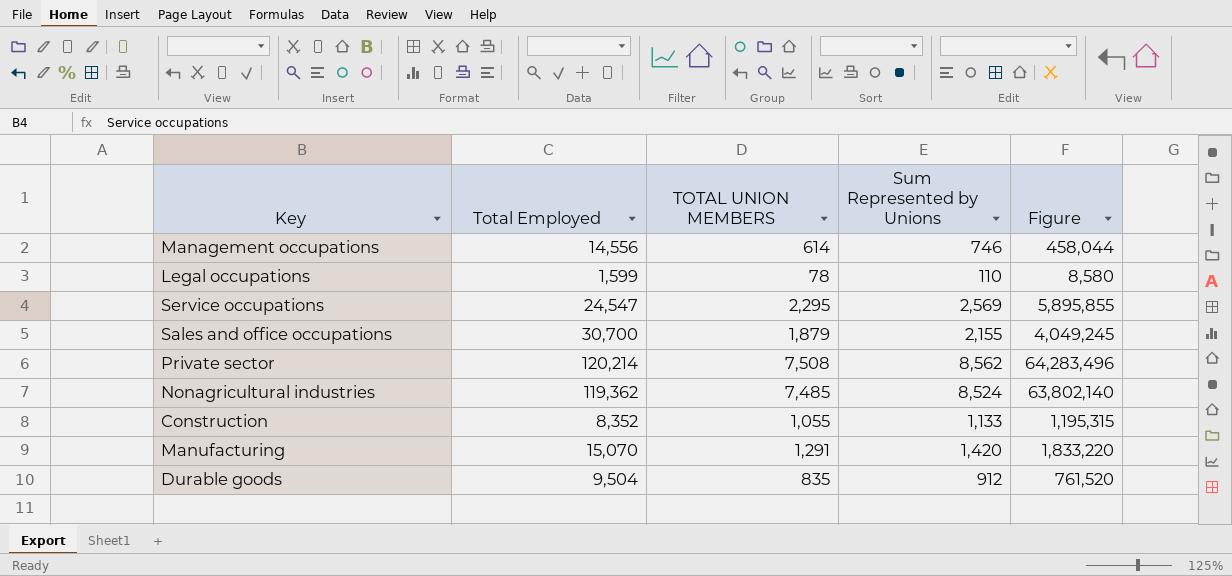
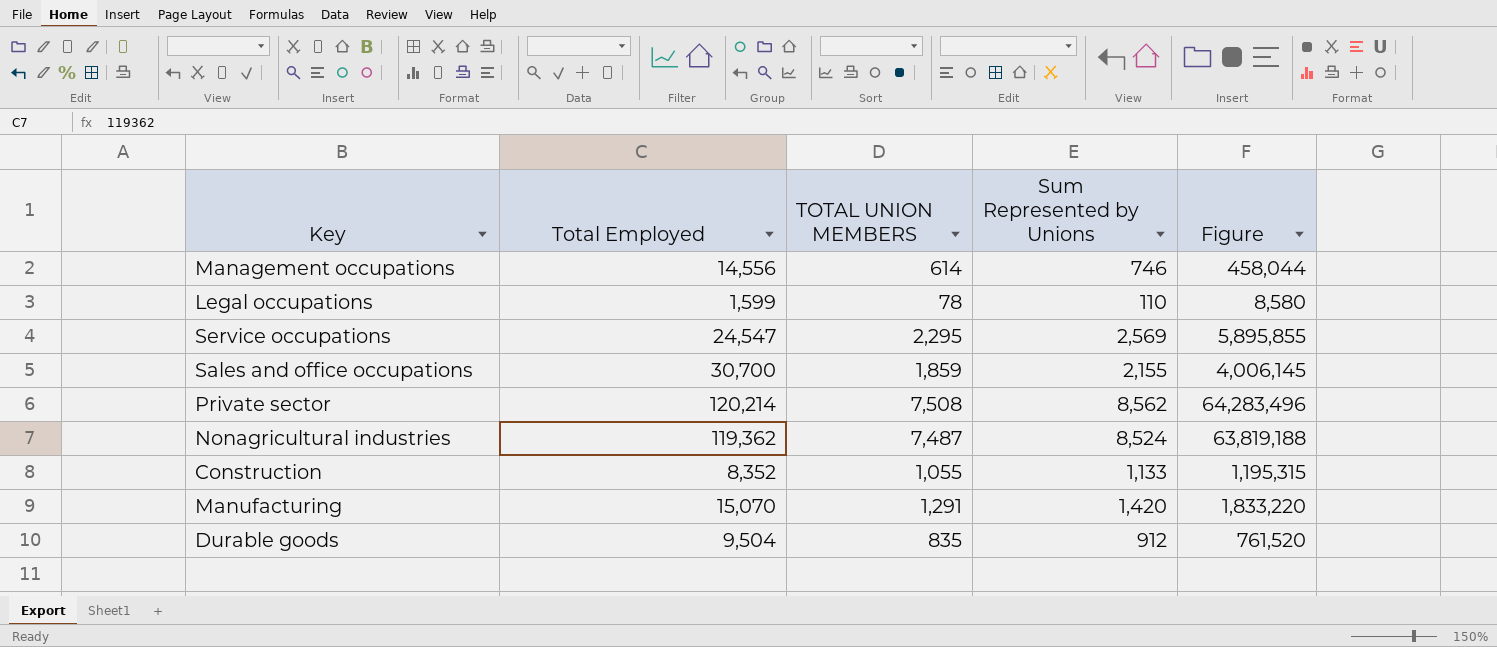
Sales and office occupations | TOTAL UNION MEMBERS: 1,879 -> 1,859
Sales and office occupations | Figure: 4,049,245 -> 4,006,145
Nonagricultural industries | TOTAL UNION MEMBERS: 7,485 -> 7,487
Nonagricultural industries | Figure: 63,802,140 -> 63,819,188

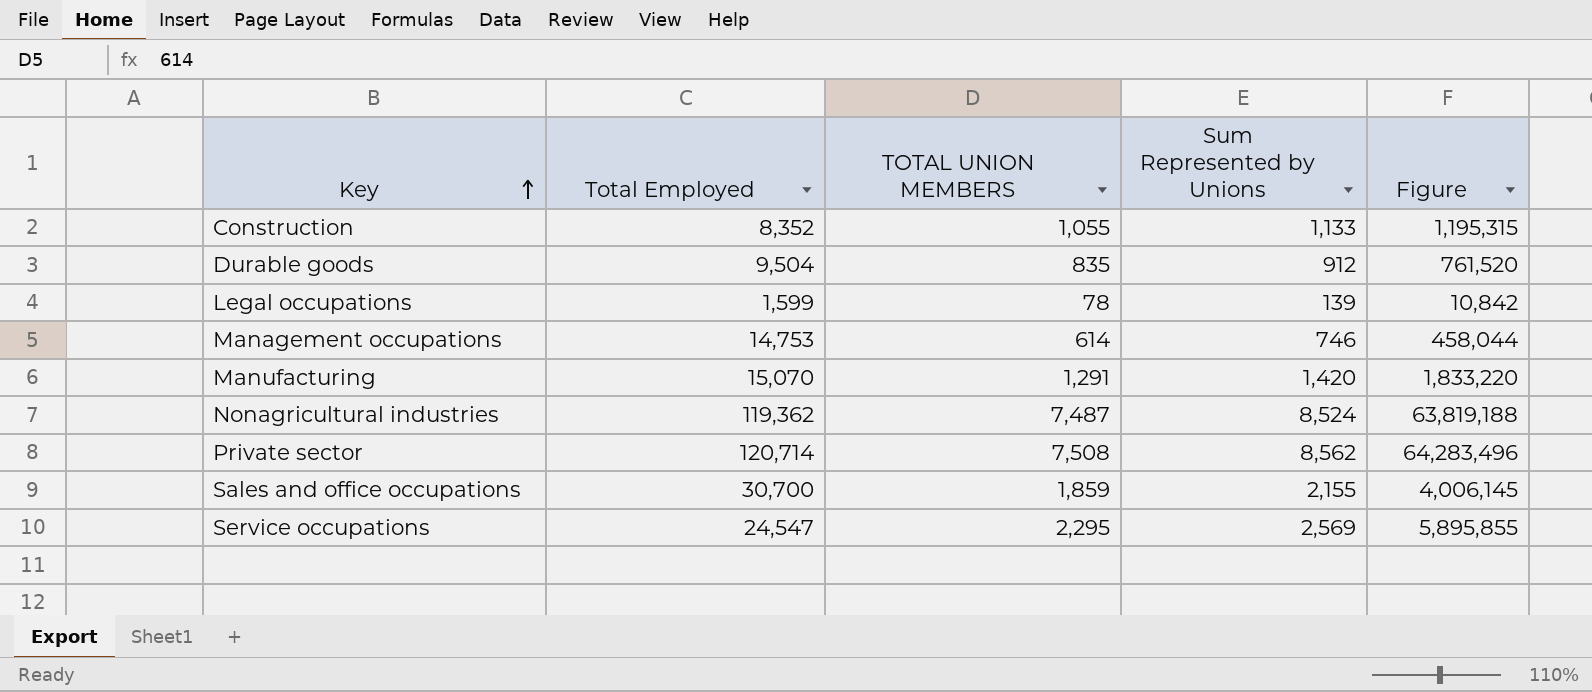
row order: none -> Key ascending
Legal occupations | Sum Represented by Unions: 110 -> 139
Legal occupations | Figure: 8,580 -> 10,842
Management occupations | Total Employed: 14,556 -> 14,753
Private sector | Total Employed: 120,214 -> 120,714

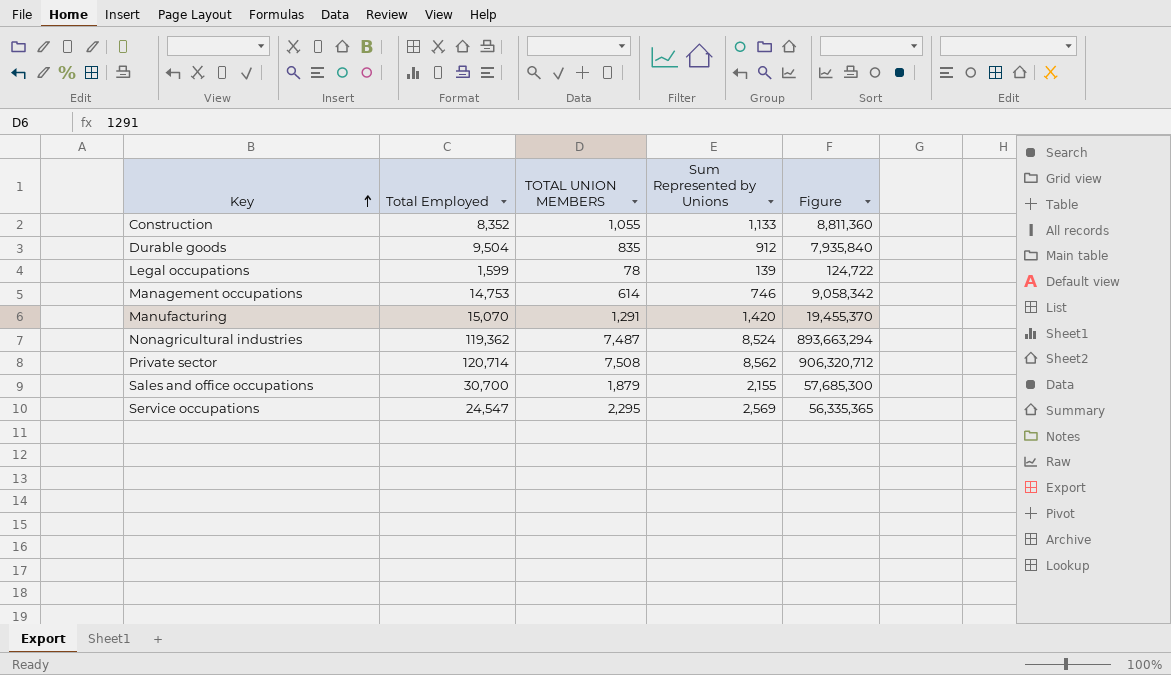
column Figure | formula: [TOTAL UNION MEMBERS] * [Sum Represented by Unions] -> [Total Employed] * [TOTAL UNION MEMBERS]
Sales and office occupations | TOTAL UNION MEMBERS: 1,859 -> 1,879

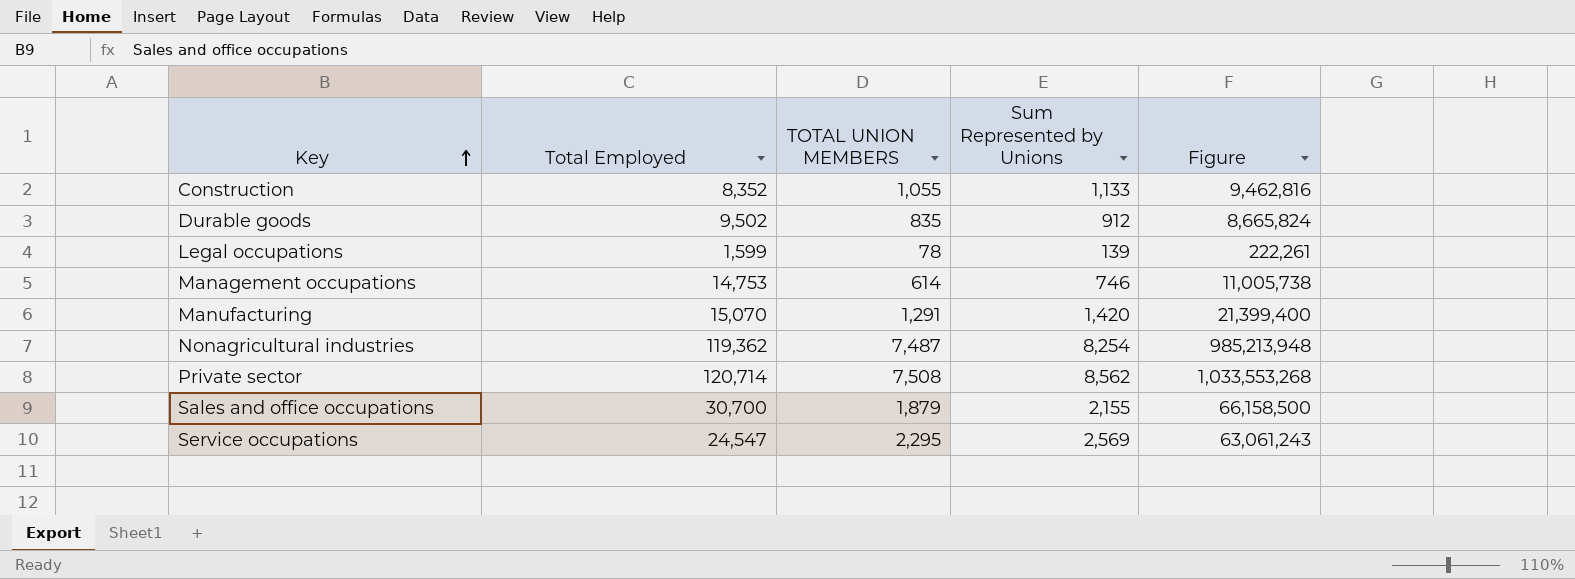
column Figure | formula: [Total Employed] * [TOTAL UNION MEMBERS] -> [Total Employed] * [Sum Represented by Unions]
Durable goods | Total Employed: 9,504 -> 9,502
Nonagricultural industries | Sum Represented by Unions: 8,524 -> 8,254

